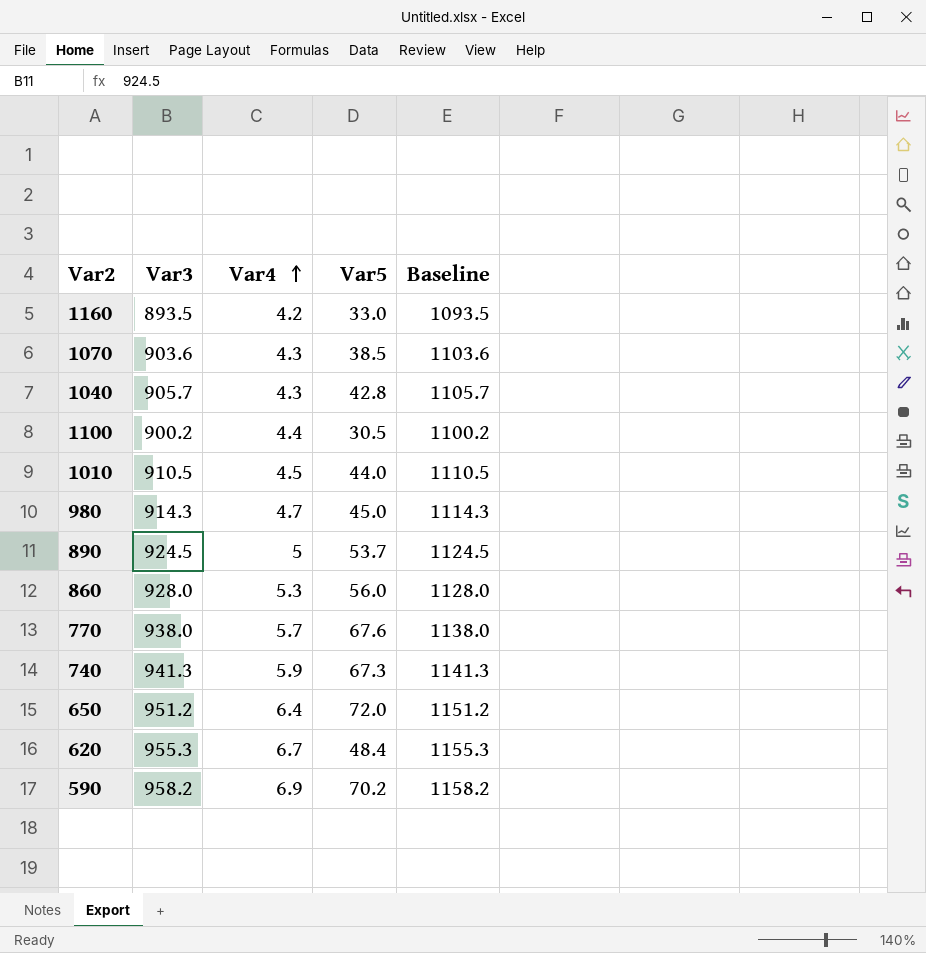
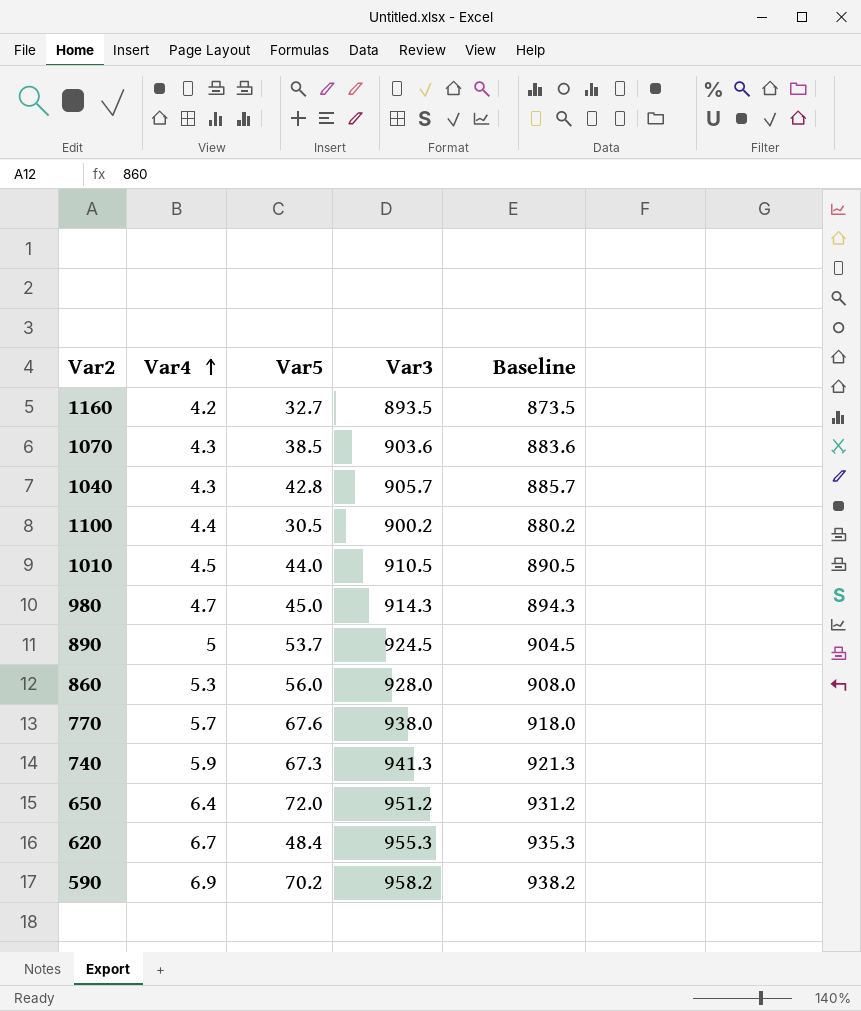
column Var3 | position: 2 -> 4
column Baseline | formula: [Var3] + 200 -> [Var3] - 20
1160 | Var5: 33.0 -> 32.7

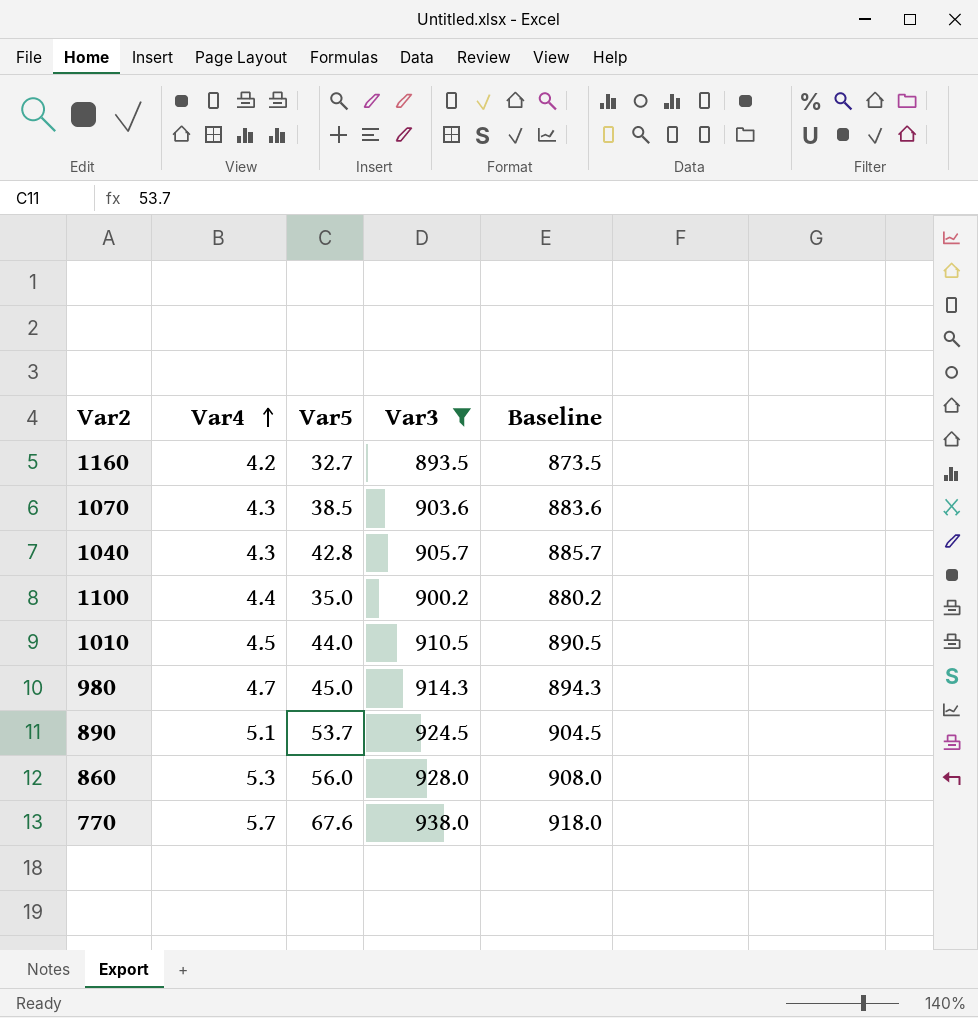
filter: none -> Var3 <= 938.0
1100 | Var5: 30.5 -> 35.0
890 | Var4: 5 -> 5.1

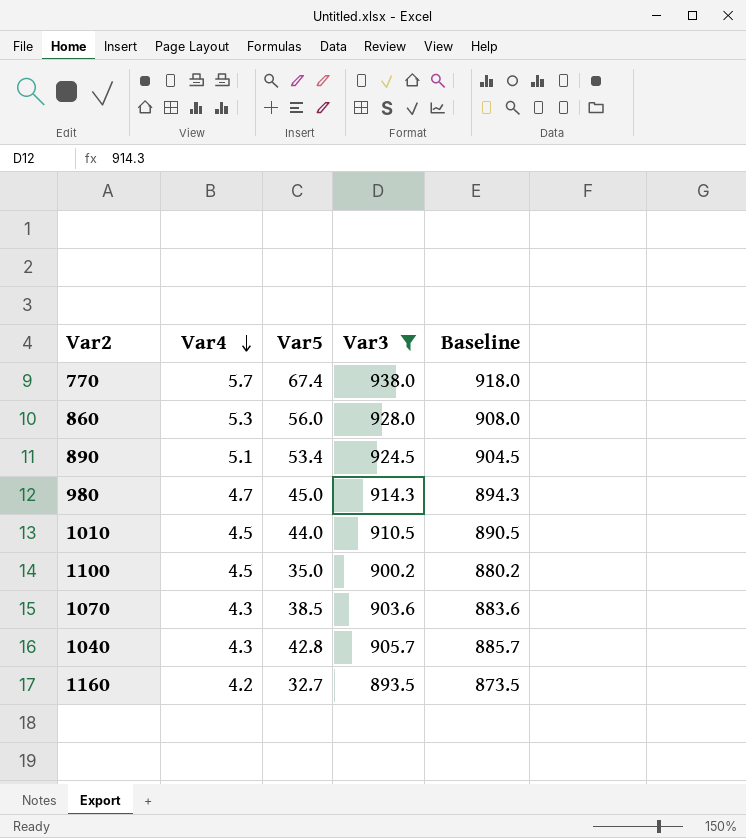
row order: Var4 ascending -> Var4 descending
770 | Var5: 67.6 -> 67.4
890 | Var5: 53.7 -> 53.4
1100 | Var4: 4.4 -> 4.5

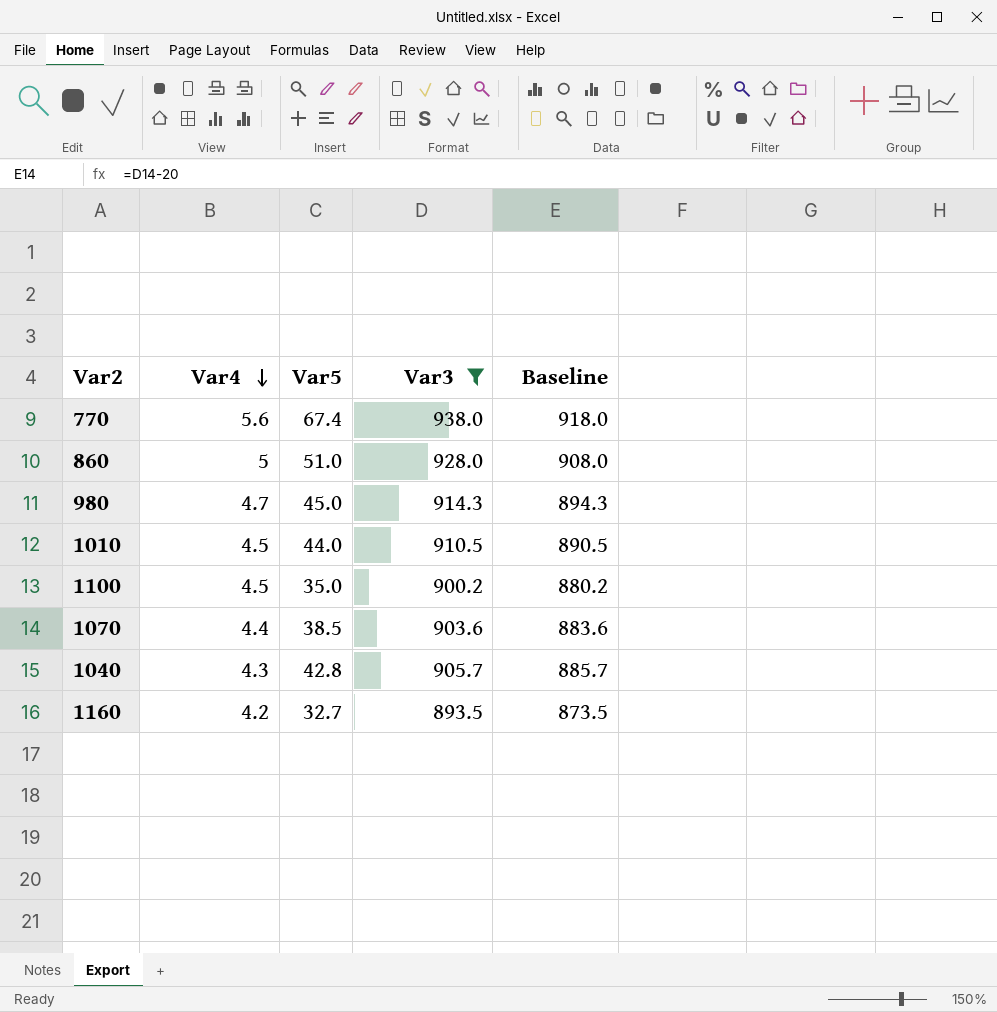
row 890: 5.1 | 53.4 | 924.5 | 904.5 -> none
770 | Var4: 5.7 -> 5.6
860 | Var4: 5.3 -> 5
860 | Var5: 56.0 -> 51.0
1070 | Var4: 4.3 -> 4.4

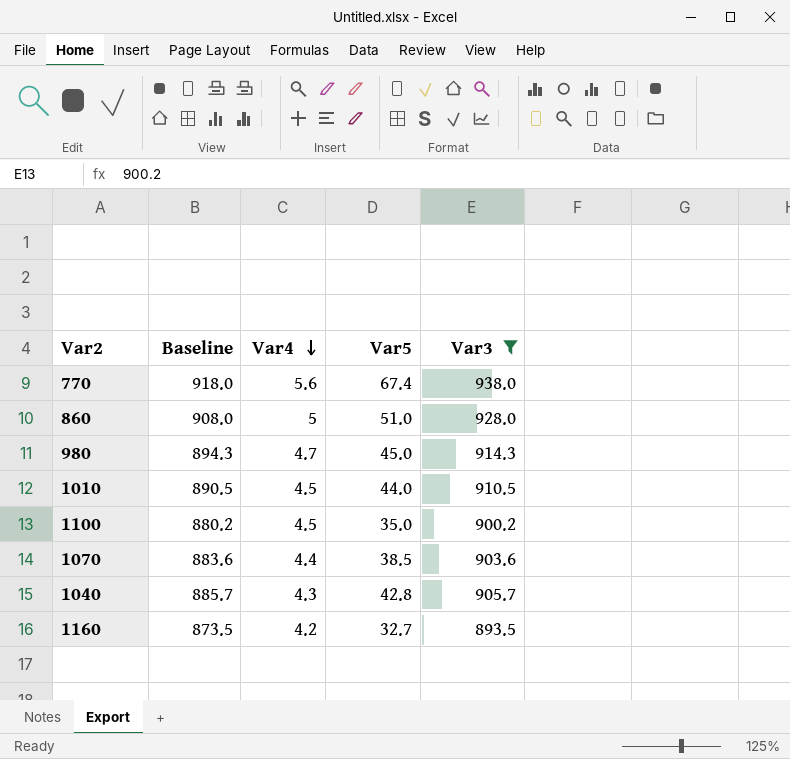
column Baseline | position: 5 -> 2

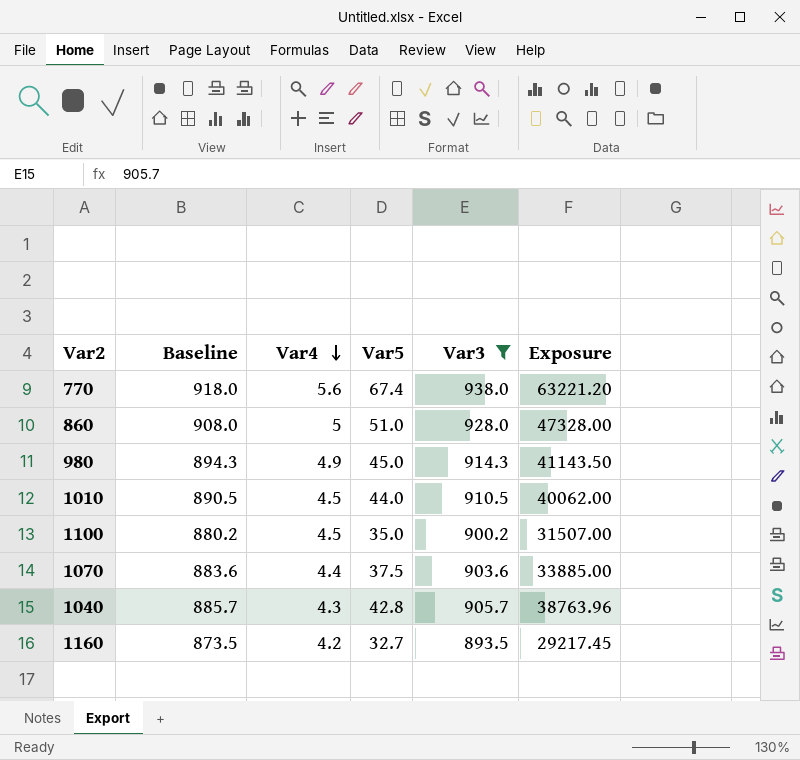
column Exposure | formula: none -> [Var5] * [Var3]
980 | Var4: 4.7 -> 4.9
1070 | Var5: 38.5 -> 37.5

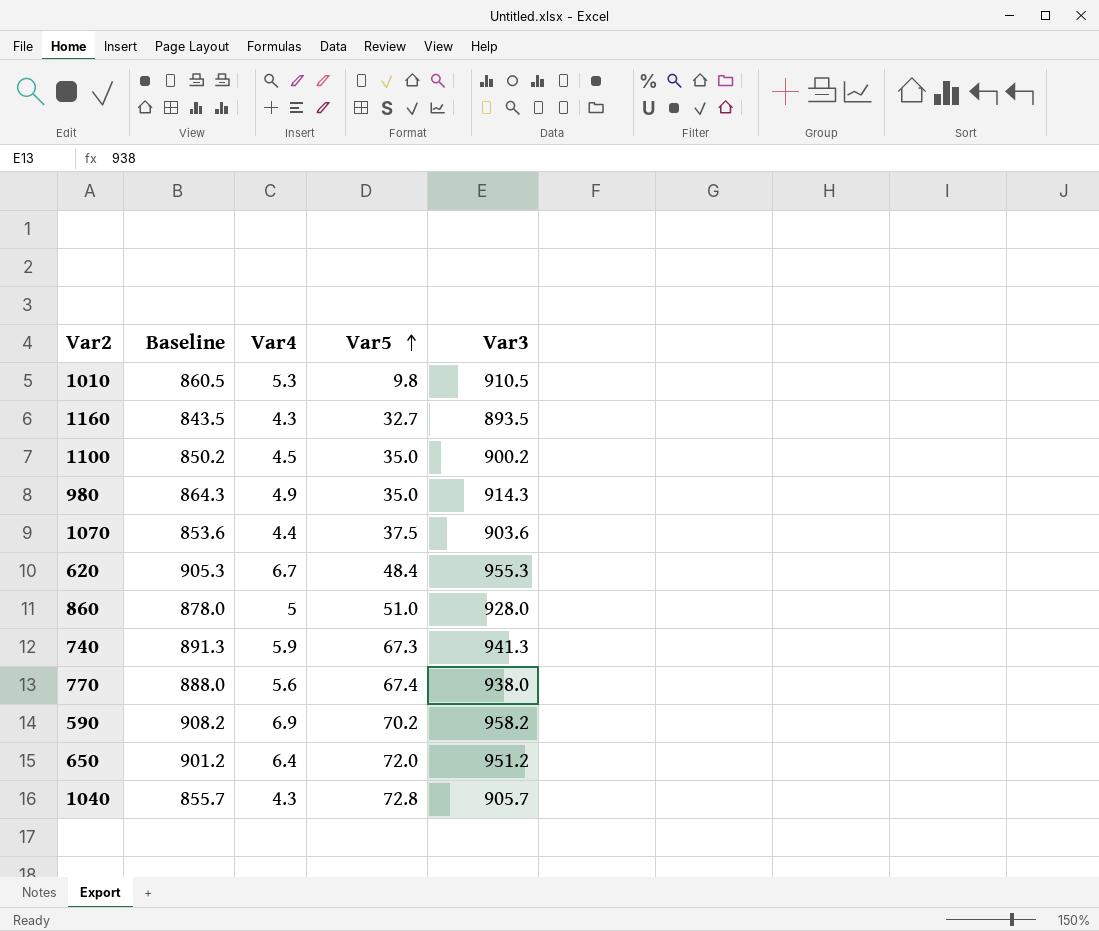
filter: Var3 <= 938.0 -> none
row order: Var4 descending -> Var5 ascending
column Exposure | formula: [Var5] * [Var3] -> none
column Baseline | formula: [Var3] - 20 -> [Var3] - 50
1010 | Var4: 4.5 -> 5.3
1010 | Var5: 44.0 -> 9.8
1160 | Var4: 4.2 -> 4.3
980 | Var5: 45.0 -> 35.0
1040 | Var5: 42.8 -> 72.8

